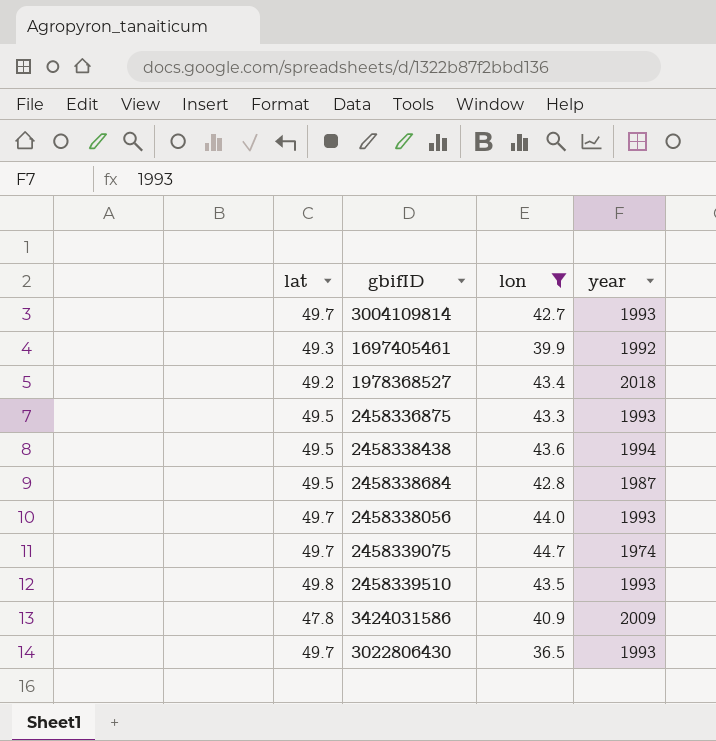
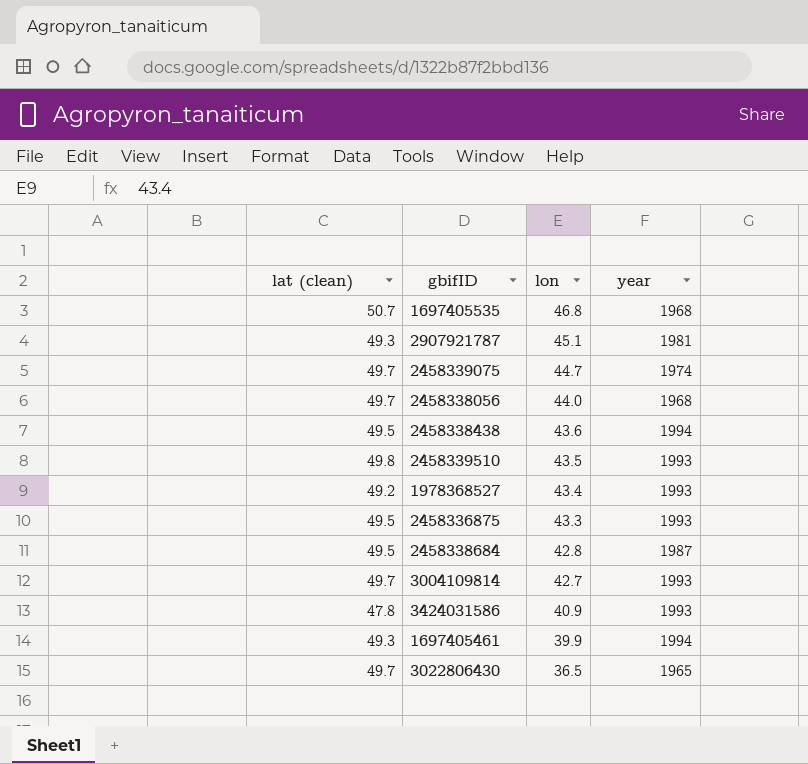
filter: lon <= 44.7 -> none
row order: none -> lon descending
column name: lat -> lat (clean)
2458338056 | year: 1993 -> 1968
1978368527 | year: 2018 -> 1993
3424031586 | year: 2009 -> 1993
1697405461 | year: 1992 -> 1994
3022806430 | year: 1993 -> 1965

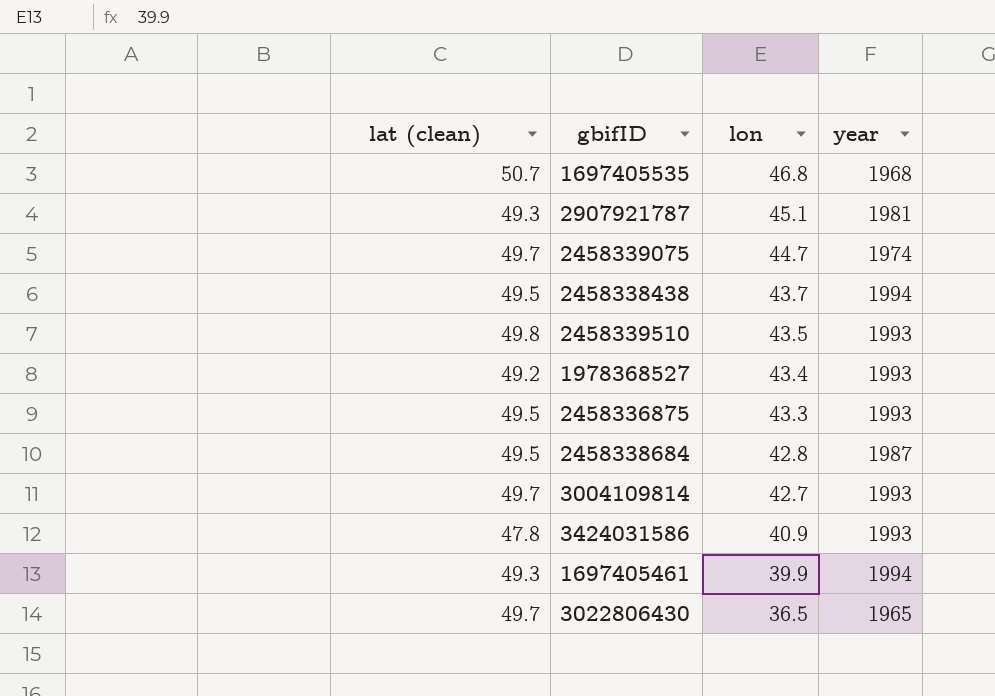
row 2458338056: 49.7 | 44.0 | 1968 -> none
2458338438 | lon: 43.6 -> 43.7

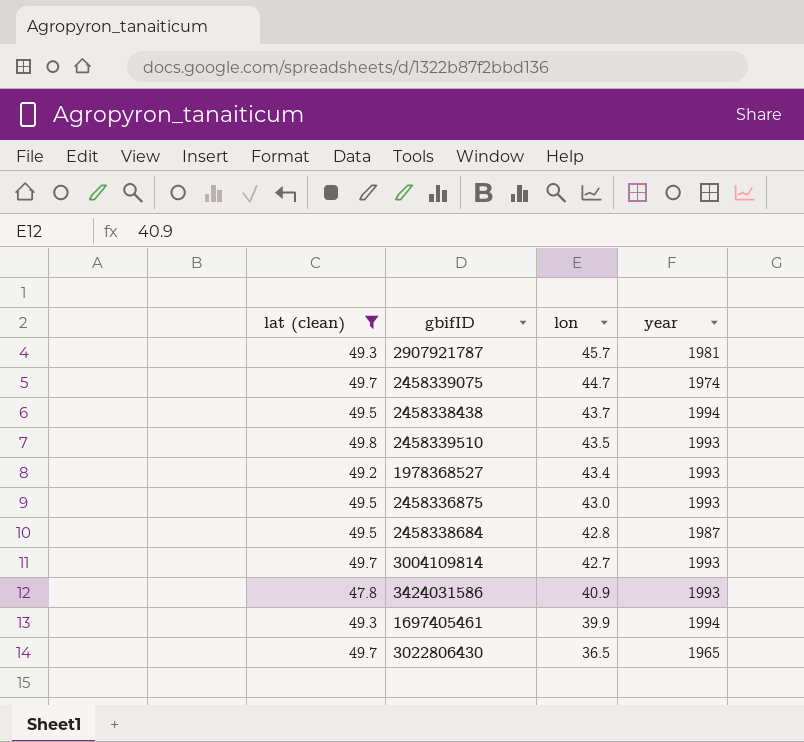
filter: none -> lat (clean) != 50.7
2907921787 | lon: 45.1 -> 45.7
2458336875 | lon: 43.3 -> 43.0

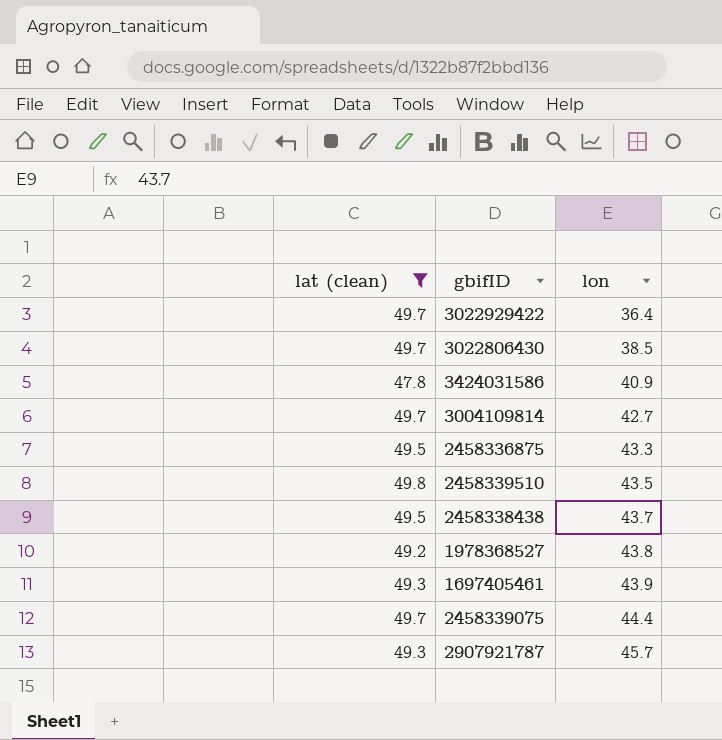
row order: lon descending -> lon ascending
column year | position: 4 -> none
row 2458338684: 49.5 | 42.8 | 1987 -> none
row 3022929422: none -> 49.7 | 36.4
3022806430 | lon: 36.5 -> 38.5
2458336875 | lon: 43.0 -> 43.3
1978368527 | lon: 43.4 -> 43.8
1697405461 | lon: 39.9 -> 43.9
2458339075 | lon: 44.7 -> 44.4

